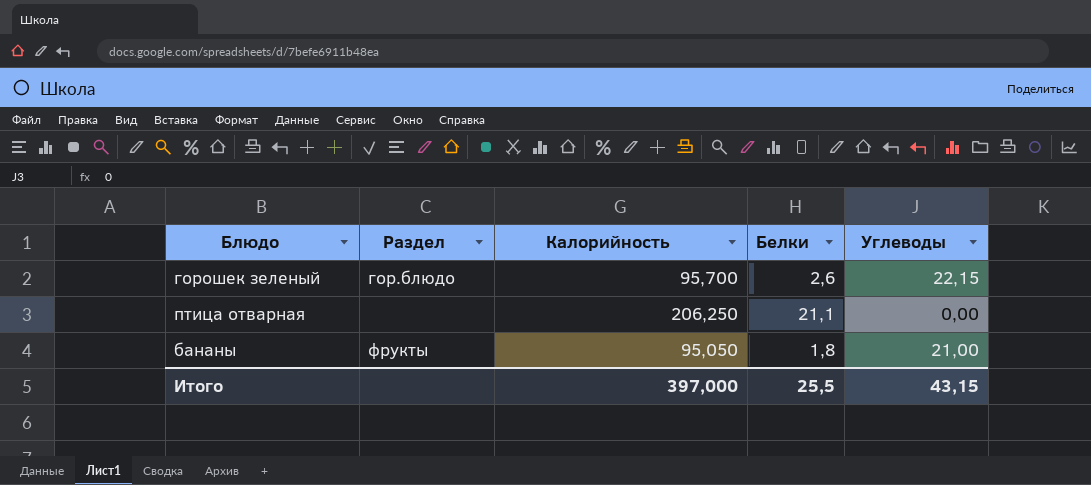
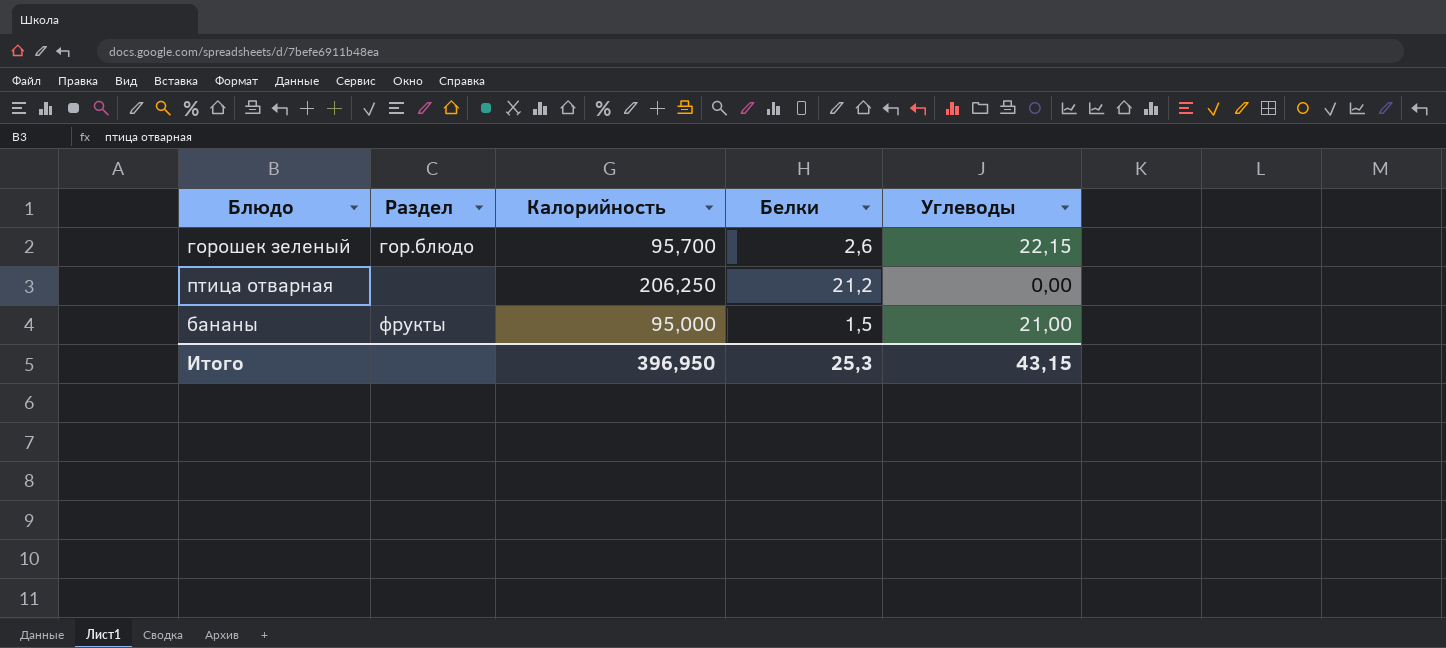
птица отварная | Белки: 21,1 -> 21,2
бананы | Калорийность: 95,050 -> 95,000
бананы | Белки: 1,8 -> 1,5
Итого | Калорийность: 397,000 -> 396,950
Итого | Белки: 25,5 -> 25,3

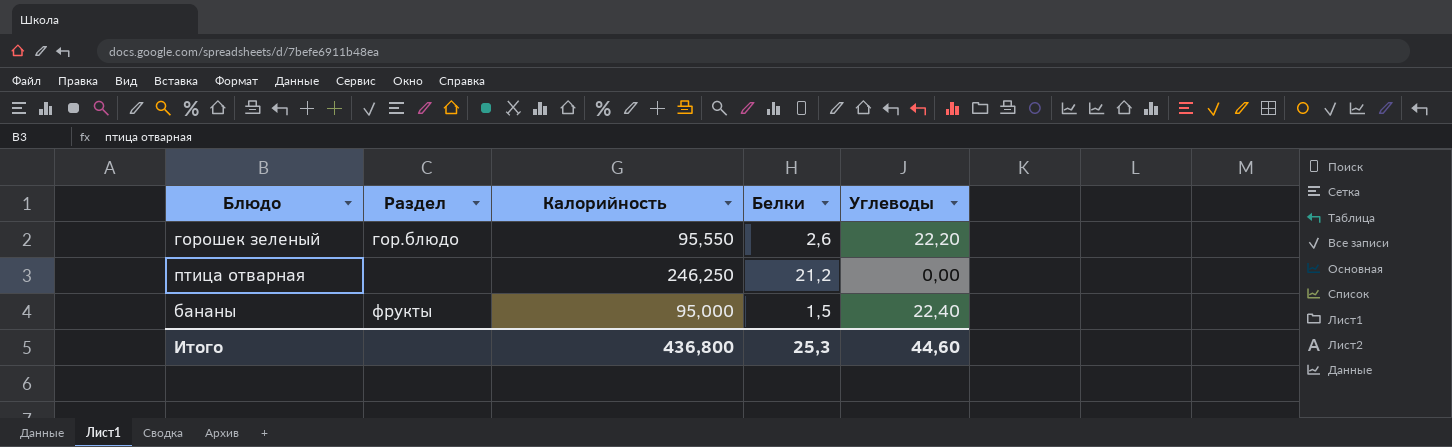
горошек зеленый | Калорийность: 95,700 -> 95,550
горошек зеленый | Углеводы: 22,15 -> 22,20
птица отварная | Калорийность: 206,250 -> 246,250
бананы | Углеводы: 21,00 -> 22,40
Итого | Калорийность: 396,950 -> 436,800
Итого | Углеводы: 43,15 -> 44,60

